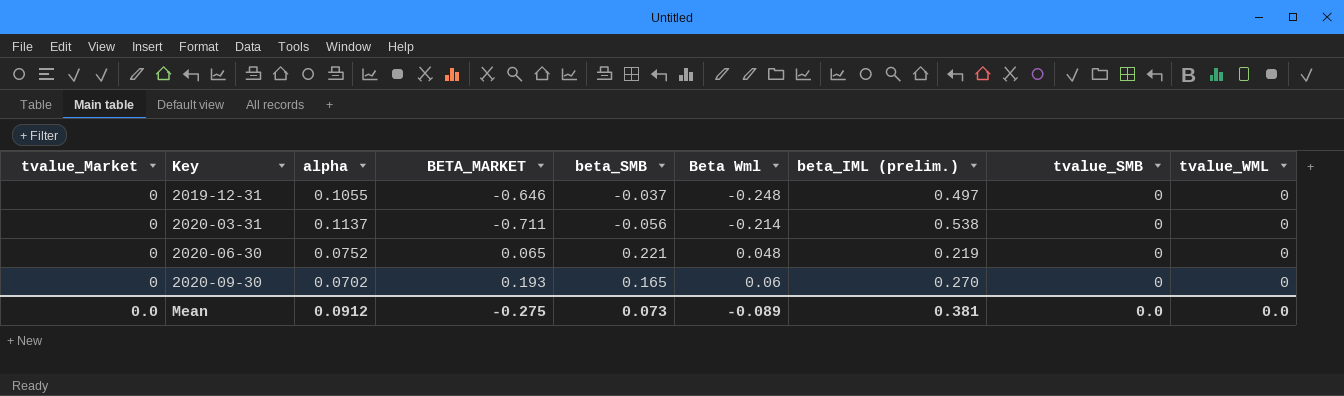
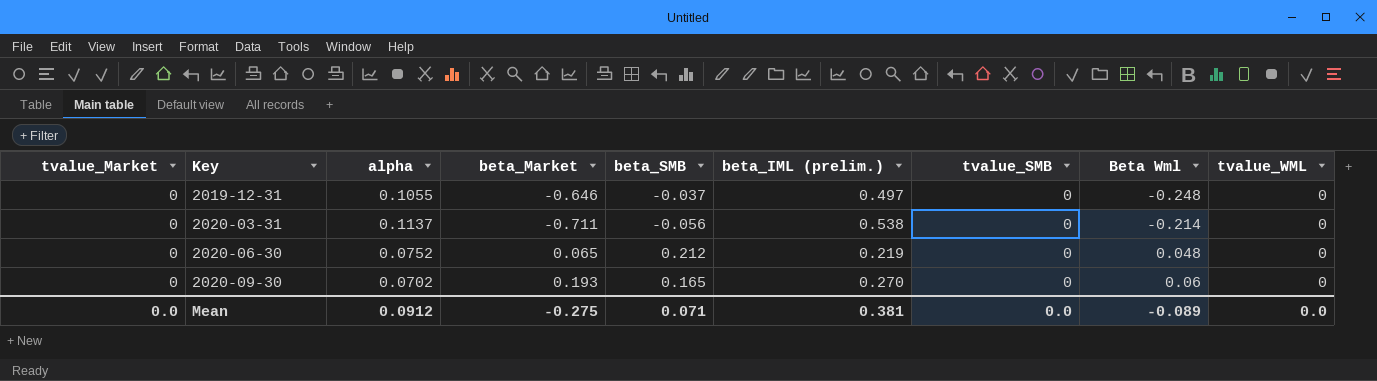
column name: BETA_MARKET -> beta_Market
column Beta Wml | position: 6 -> 8
2020-06-30 | beta_SMB: 0.221 -> 0.212
Mean | beta_SMB: 0.073 -> 0.071

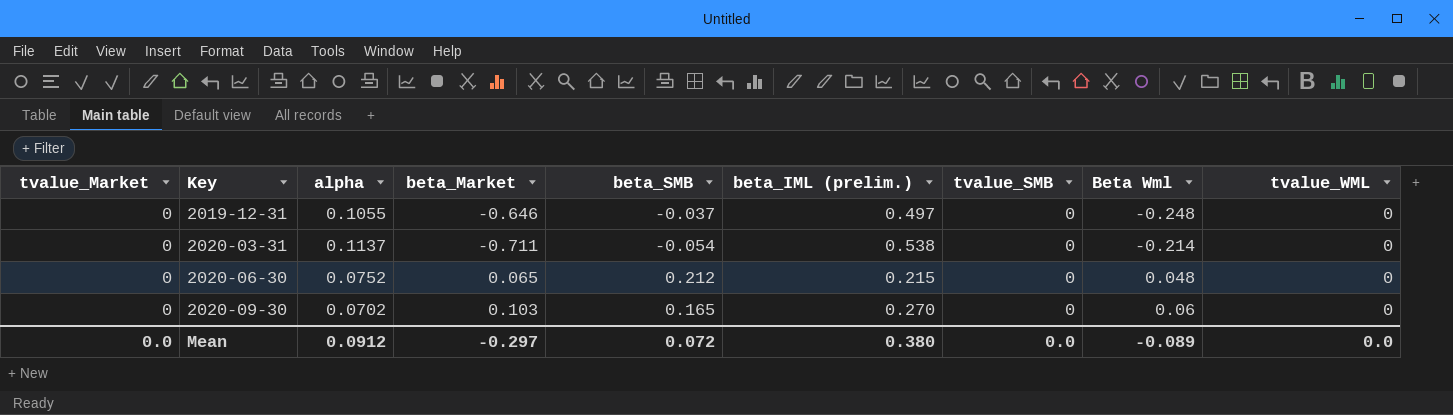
2020-03-31 | beta_SMB: -0.056 -> -0.054
2020-06-30 | beta_IML (prelim.): 0.219 -> 0.215
2020-09-30 | beta_Market: 0.193 -> 0.103
Mean | beta_Market: -0.275 -> -0.297
Mean | beta_SMB: 0.071 -> 0.072
Mean | beta_IML (prelim.): 0.381 -> 0.380

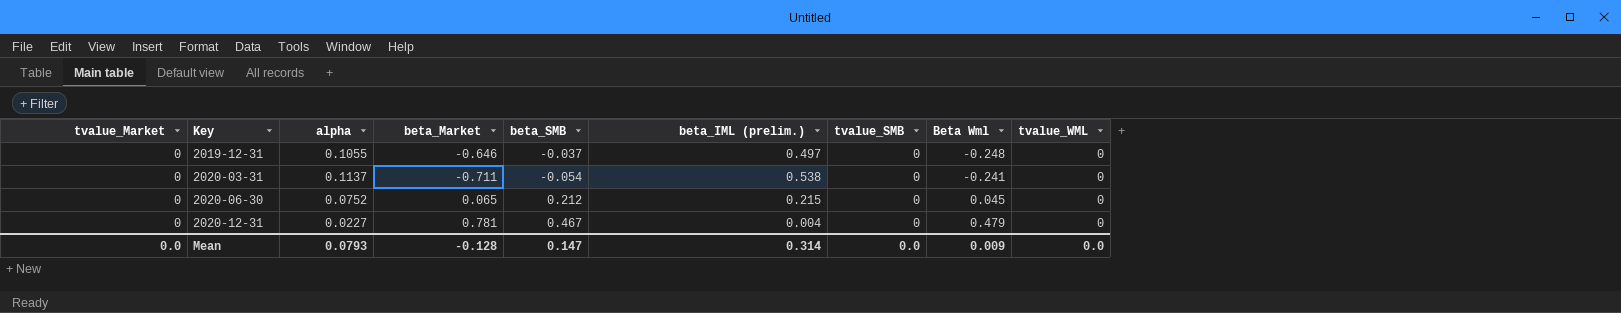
row 2020-09-30: 0 | 0.0702 | 0.103 | 0.165 | 0.270 | 0 | 0.06 | 0 -> none
2020-03-31 | Beta Wml: -0.214 -> -0.241
2020-06-30 | Beta Wml: 0.048 -> 0.045
row 2020-12-31: none -> 0 | 0.0227 | 0.781 | 0.467 | 0.004 | 0 | 0.479 | 0
Mean | alpha: 0.0912 -> 0.0793
Mean | beta_Market: -0.297 -> -0.128
Mean | beta_SMB: 0.072 -> 0.147
Mean | beta_IML (prelim.): 0.380 -> 0.314
Mean | Beta Wml: -0.089 -> 0.009

